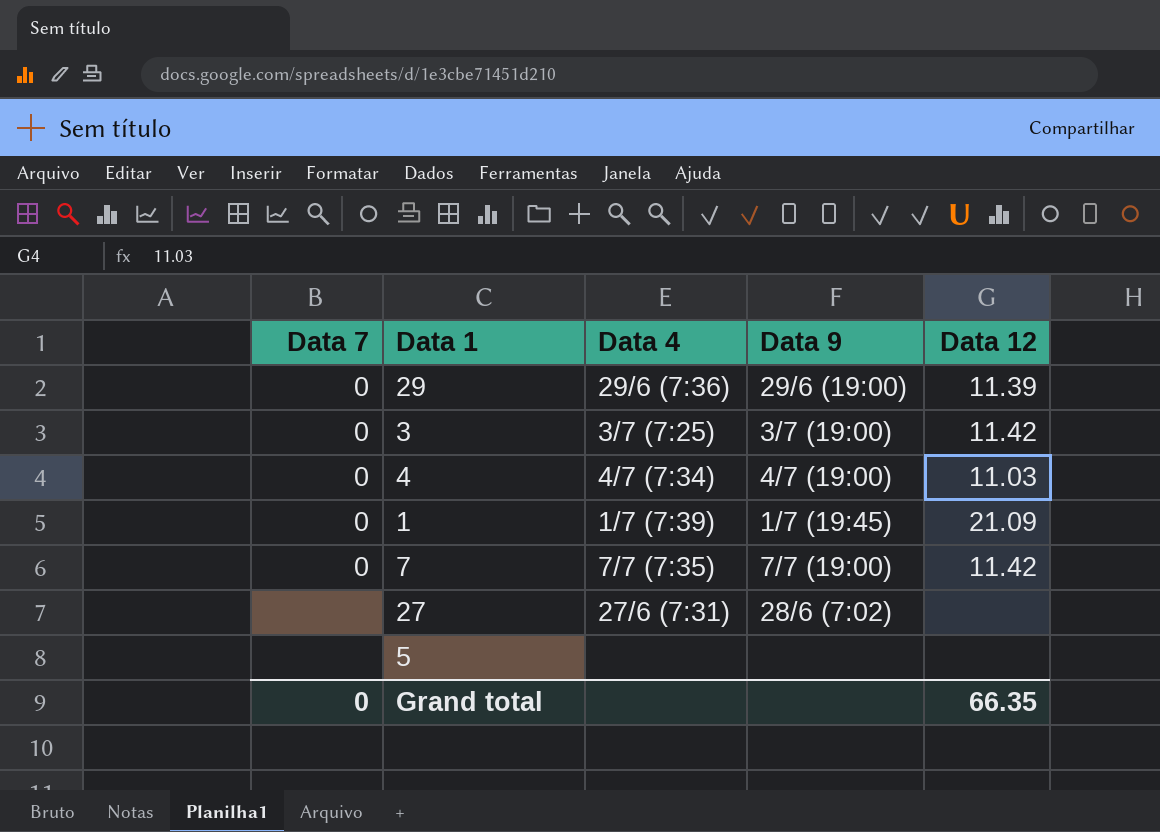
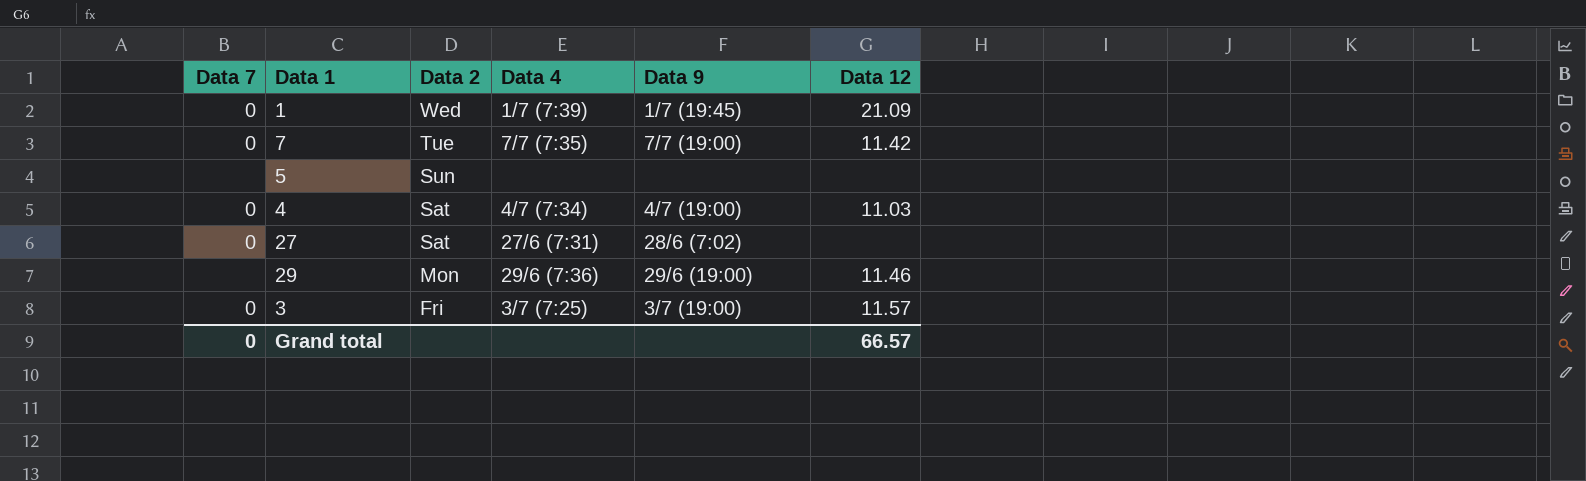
row order: none -> Data 2 descending
column Data 2 | position: none -> 3
27 | Data 7: none -> 0
29 | Data 7: 0 -> none
29 | Data 12: 11.39 -> 11.46
3 | Data 12: 11.42 -> 11.57
Grand total | Data 12: 66.35 -> 66.57

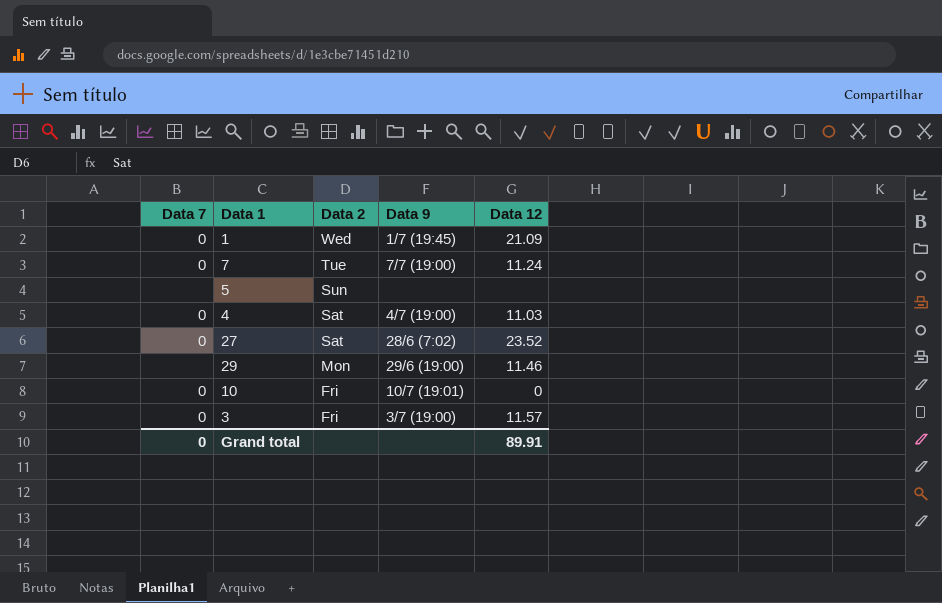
column Data 4 | position: 4 -> none
7 | Data 12: 11.42 -> 11.24
27 | Data 12: none -> 23.52
row 10: none -> 0 | Fri | 10/7 (19:01) | 0
Grand total | Data 12: 66.57 -> 89.91

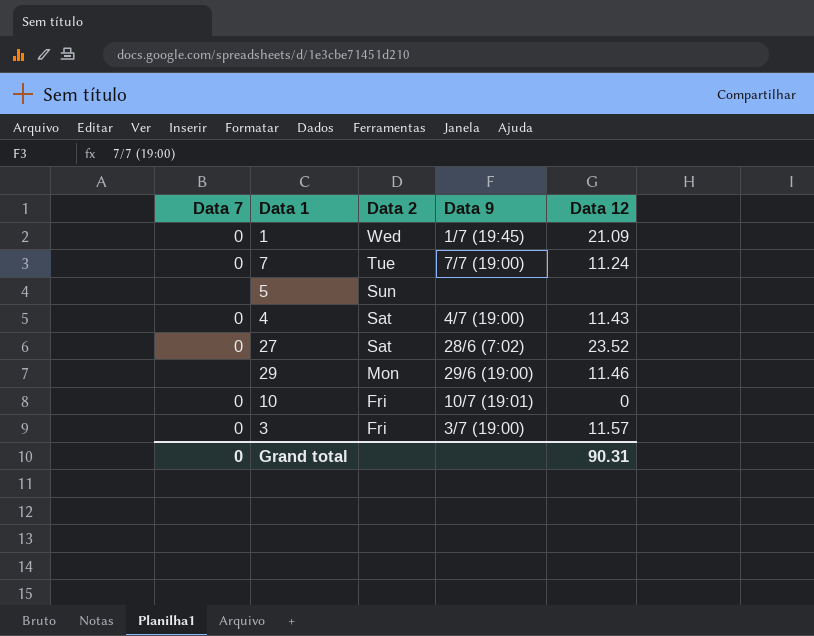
4 | Data 12: 11.03 -> 11.43
Grand total | Data 12: 89.91 -> 90.31

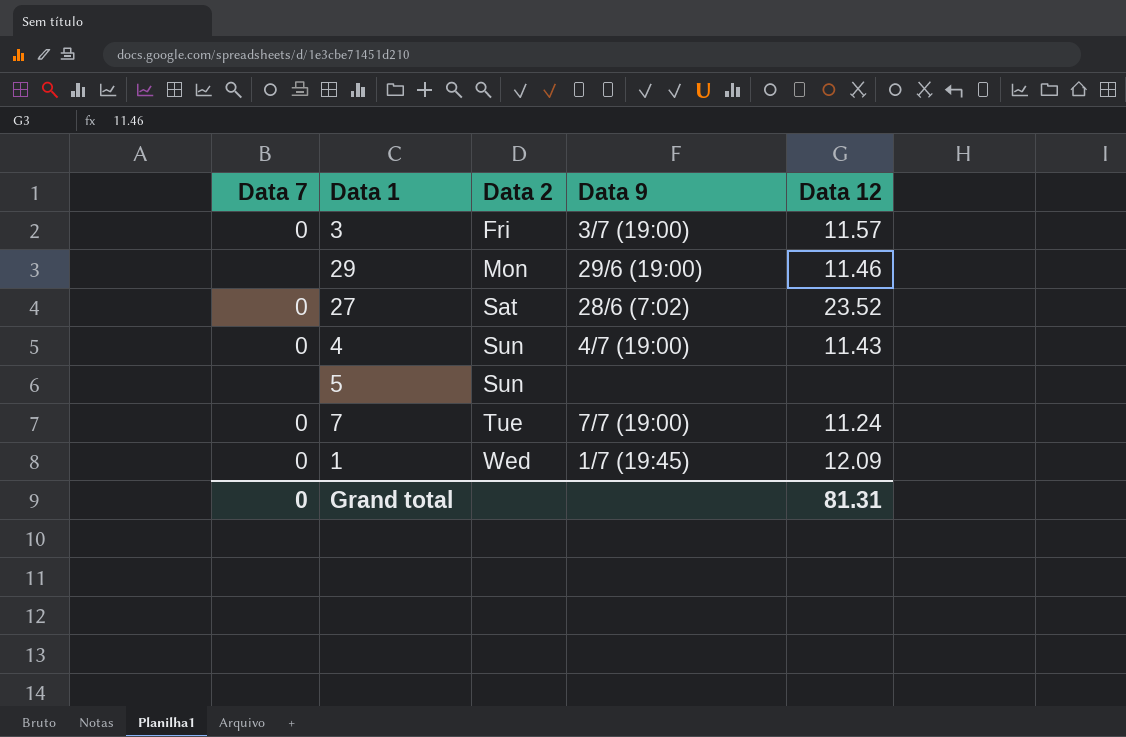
row order: Data 2 descending -> Data 2 ascending
row 10: 0 | Fri | 10/7 (19:01) | 0 -> none
4 | Data 2: Sat -> Sun
1 | Data 12: 21.09 -> 12.09
Grand total | Data 12: 90.31 -> 81.31

